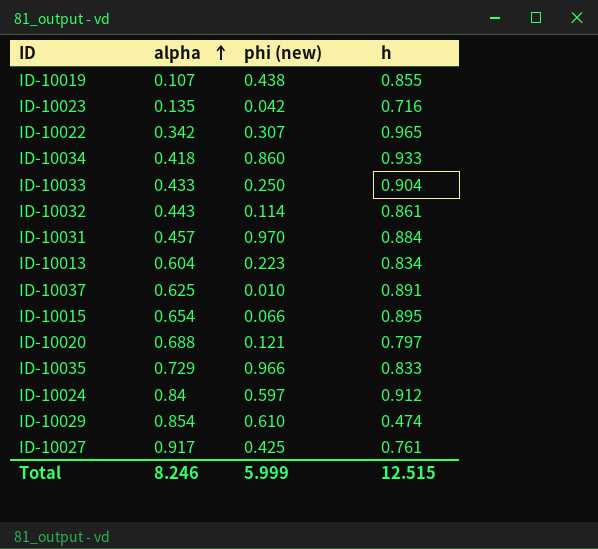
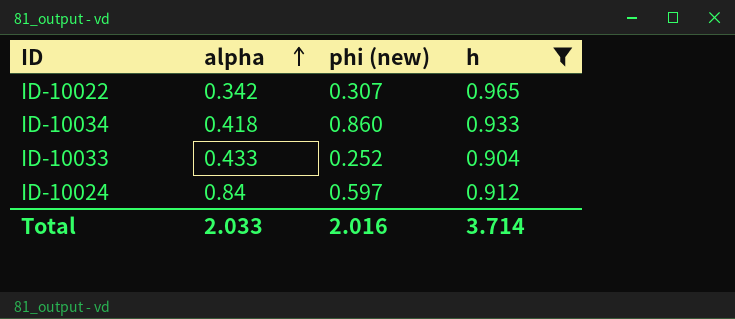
filter: none -> h >= 0.904
ID-10033 | phi (new): 0.250 -> 0.252
Total | alpha: 8.246 -> 2.033
Total | phi (new): 5.999 -> 2.016
Total | h: 12.515 -> 3.714

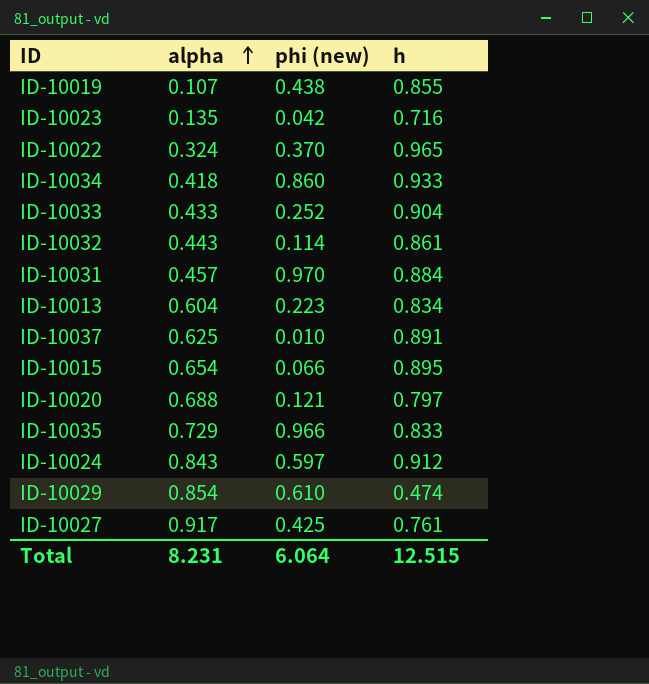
filter: h >= 0.904 -> none
ID-10022 | alpha: 0.342 -> 0.324
ID-10022 | phi (new): 0.307 -> 0.370
ID-10024 | alpha: 0.84 -> 0.843
Total | alpha: 2.033 -> 8.231
Total | phi (new): 2.016 -> 6.064
Total | h: 3.714 -> 12.515

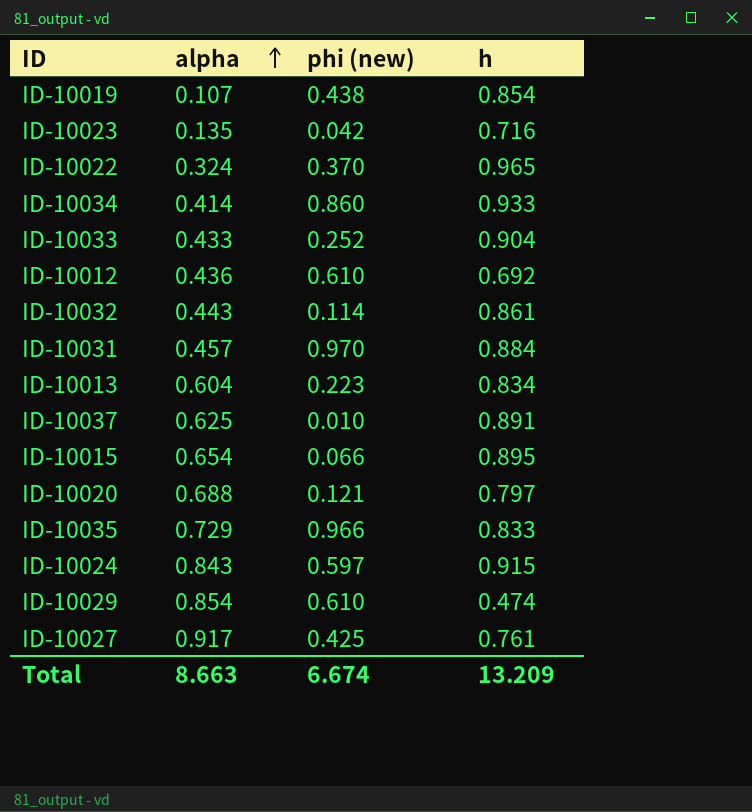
ID-10019 | h: 0.855 -> 0.854
ID-10034 | alpha: 0.418 -> 0.414
row ID-10012: none -> 0.436 | 0.610 | 0.692
ID-10024 | h: 0.912 -> 0.915
Total | alpha: 8.231 -> 8.663
Total | phi (new): 6.064 -> 6.674
Total | h: 12.515 -> 13.209

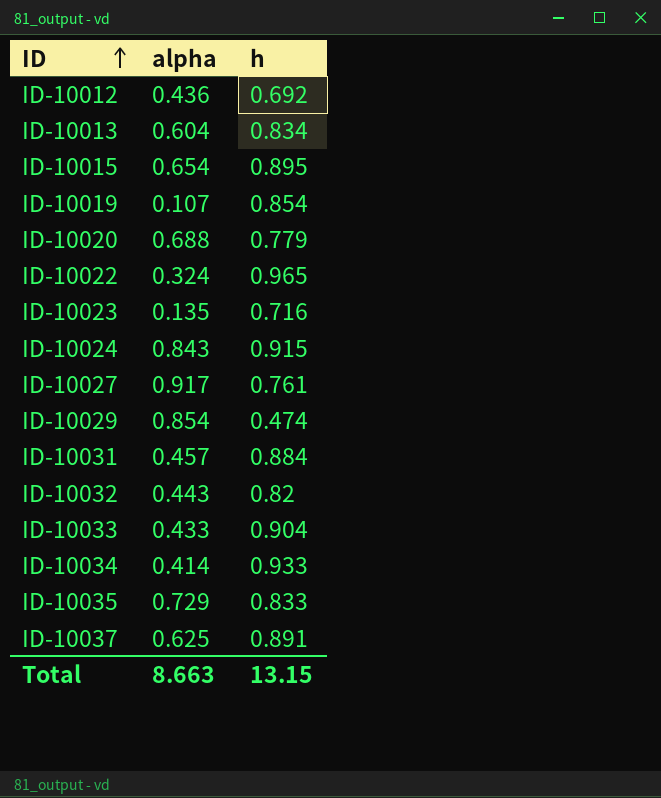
row order: alpha ascending -> ID ascending
column phi (new) | position: 3 -> none
ID-10020 | h: 0.797 -> 0.779
ID-10032 | h: 0.861 -> 0.82
Total | h: 13.209 -> 13.15

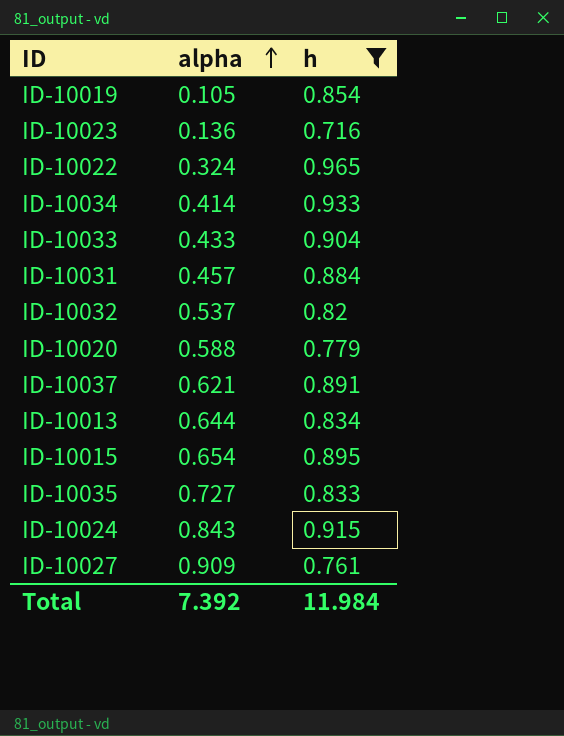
filter: none -> h >= 0.716
row order: ID ascending -> alpha ascending
ID-10019 | alpha: 0.107 -> 0.105
ID-10023 | alpha: 0.135 -> 0.136
ID-10032 | alpha: 0.443 -> 0.537
ID-10020 | alpha: 0.688 -> 0.588
ID-10037 | alpha: 0.625 -> 0.621
ID-10013 | alpha: 0.604 -> 0.644
ID-10035 | alpha: 0.729 -> 0.727
ID-10027 | alpha: 0.917 -> 0.909
Total | alpha: 8.663 -> 7.392
Total | h: 13.15 -> 11.984

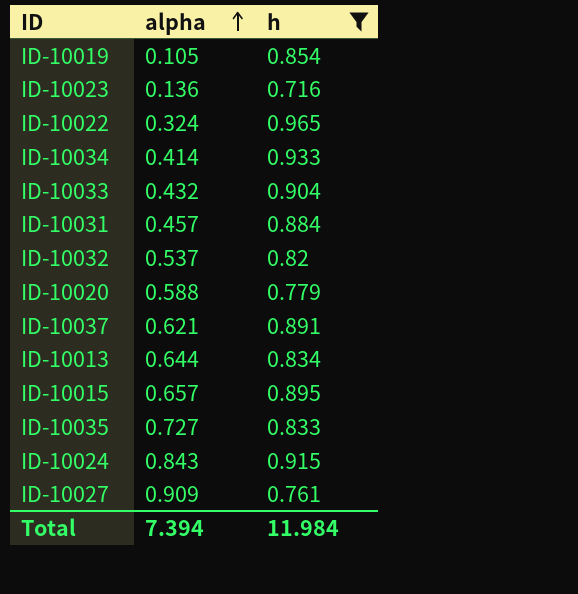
ID-10033 | alpha: 0.433 -> 0.432
ID-10015 | alpha: 0.654 -> 0.657
Total | alpha: 7.392 -> 7.394

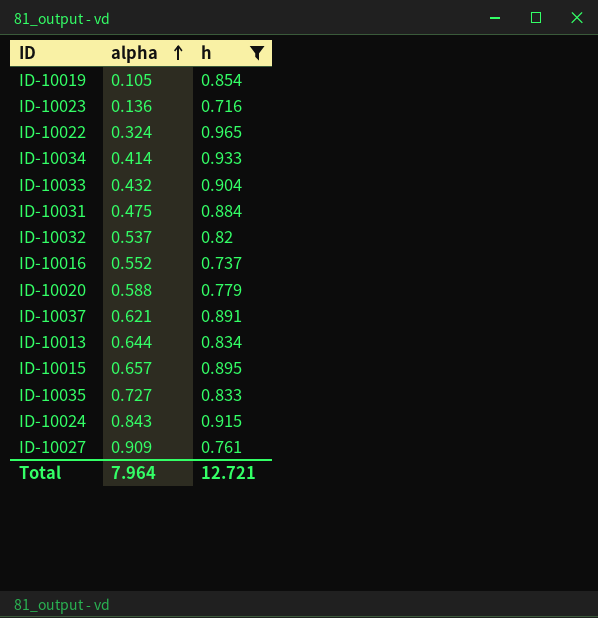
ID-10031 | alpha: 0.457 -> 0.475
row ID-10016: none -> 0.552 | 0.737
Total | alpha: 7.394 -> 7.964
Total | h: 11.984 -> 12.721

